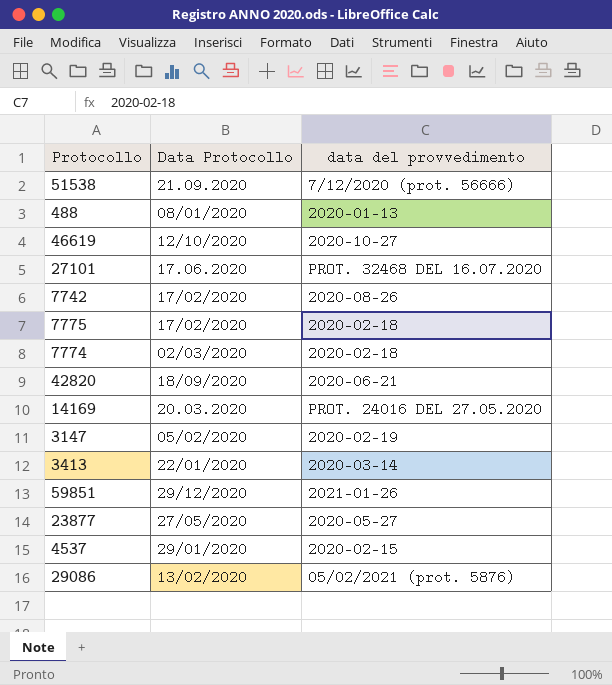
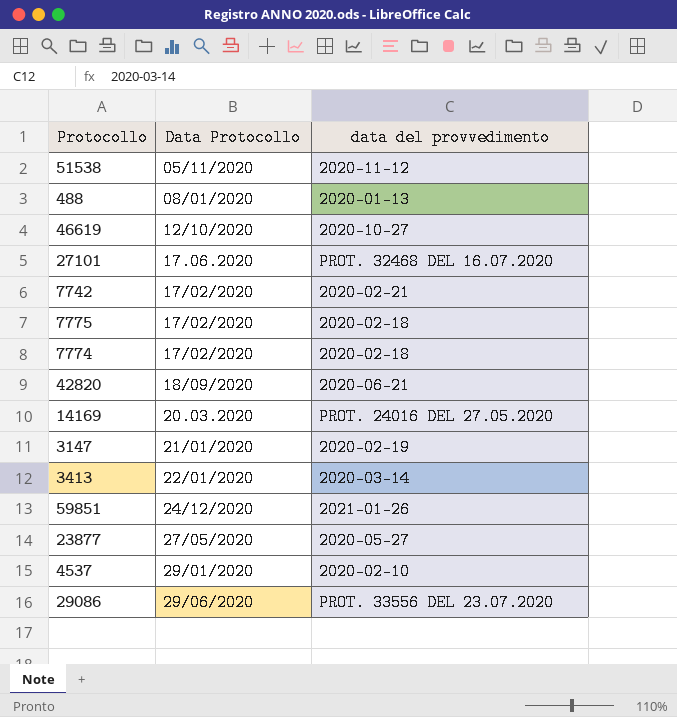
51538 | Data Protocollo: 21.09.2020 -> 05/11/2020
51538 | data del provvedimento: 7/12/2020 (prot. 56666) -> 2020-11-12
7742 | data del provvedimento: 2020-08-26 -> 2020-02-21
7774 | Data Protocollo: 02/03/2020 -> 17/02/2020
3147 | Data Protocollo: 05/02/2020 -> 21/01/2020
59851 | Data Protocollo: 29/12/2020 -> 24/12/2020
4537 | data del provvedimento: 2020-02-15 -> 2020-02-10
29086 | Data Protocollo: 13/02/2020 -> 29/06/2020
29086 | data del provvedimento: 05/02/2021 (prot. 5876) -> PROT. 33556 DEL 23.07.2020

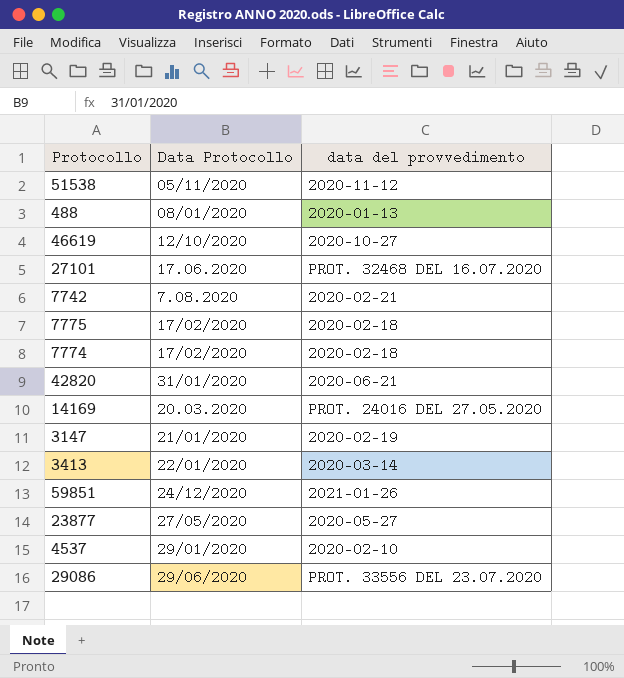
7742 | Data Protocollo: 17/02/2020 -> 7.08.2020
42820 | Data Protocollo: 18/09/2020 -> 31/01/2020

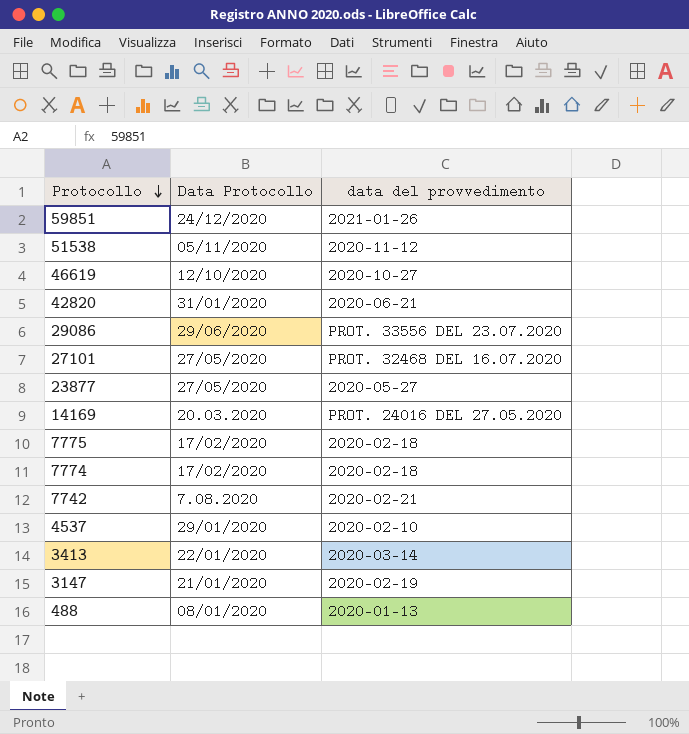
row order: none -> Protocollo descending
27101 | Data Protocollo: 17.06.2020 -> 27/05/2020

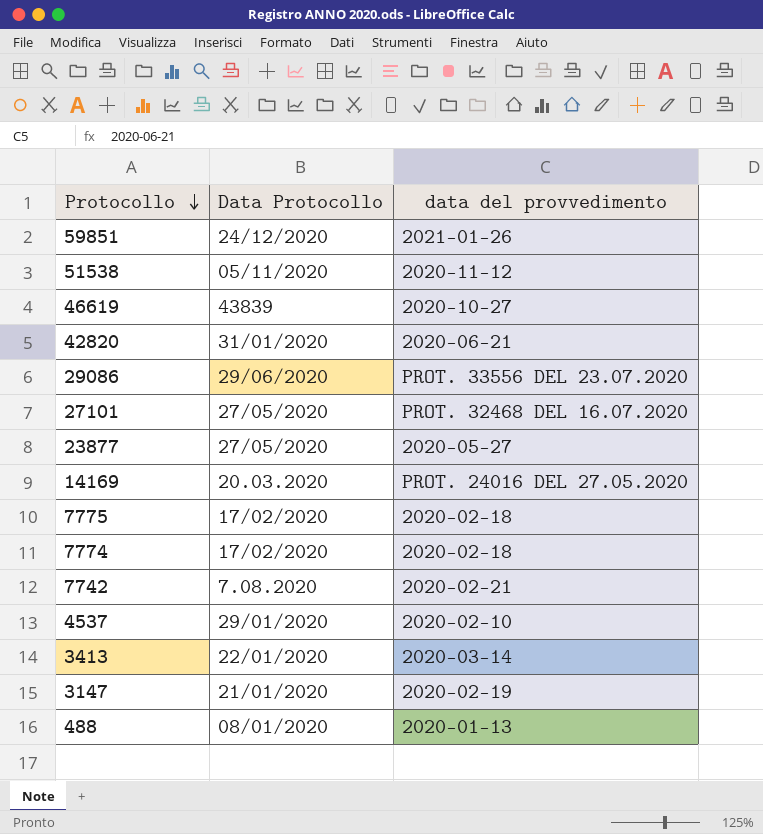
46619 | Data Protocollo: 12/10/2020 -> 43839

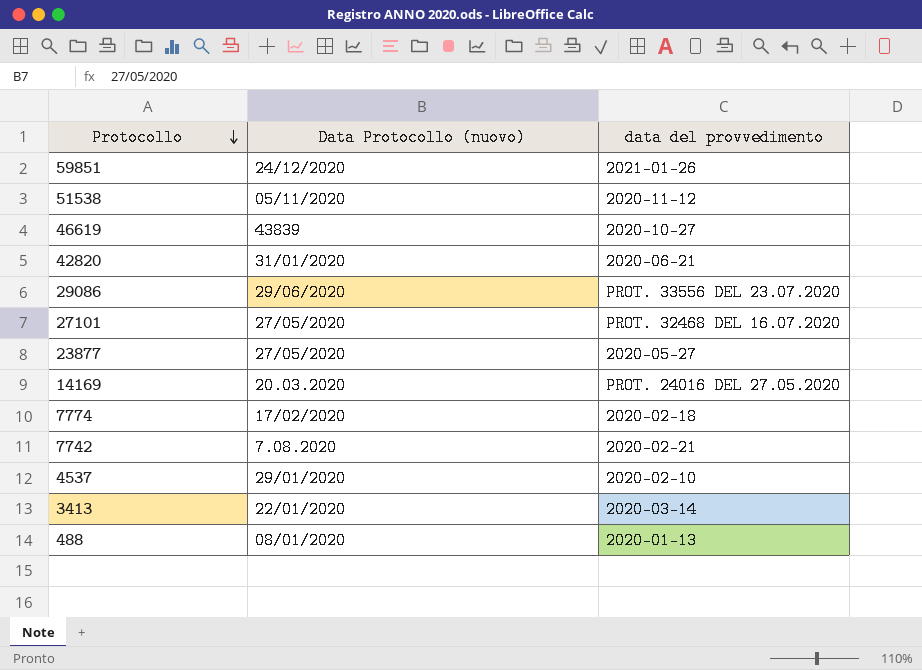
column name: Data Protocollo -> Data Protocollo (nuovo)
row 7775: 17/02/2020 | 2020-02-18 -> none
row 3147: 21/01/2020 | 2020-02-19 -> none

